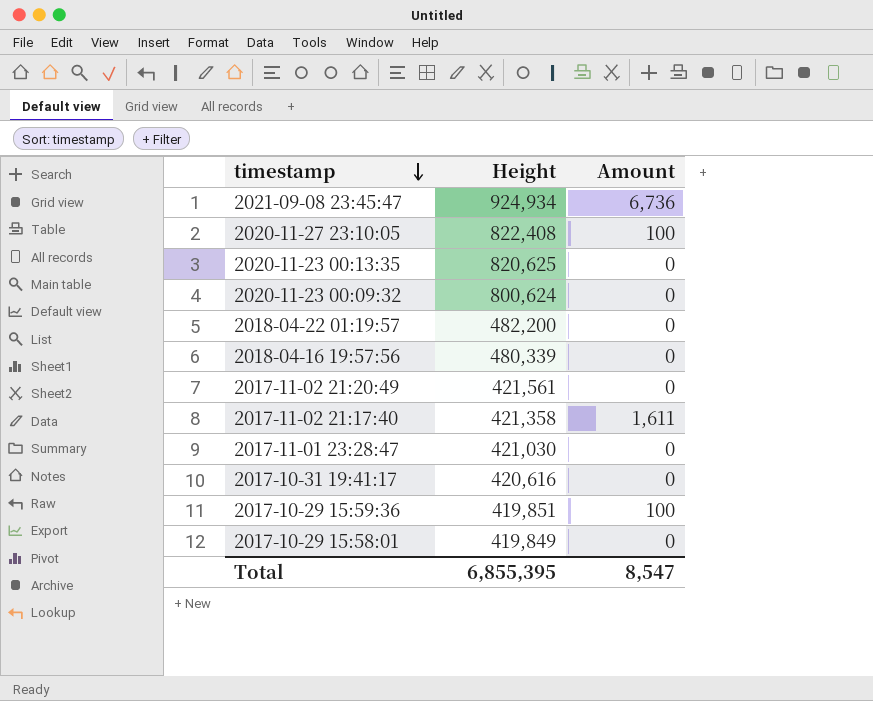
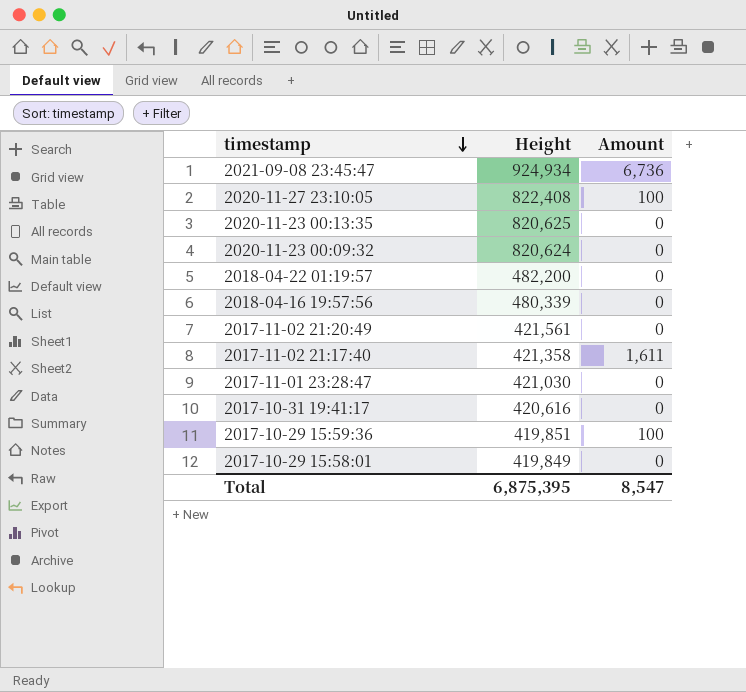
2020-11-23 00:09:32 | Height: 800,624 -> 820,624
Total | Height: 6,855,395 -> 6,875,395

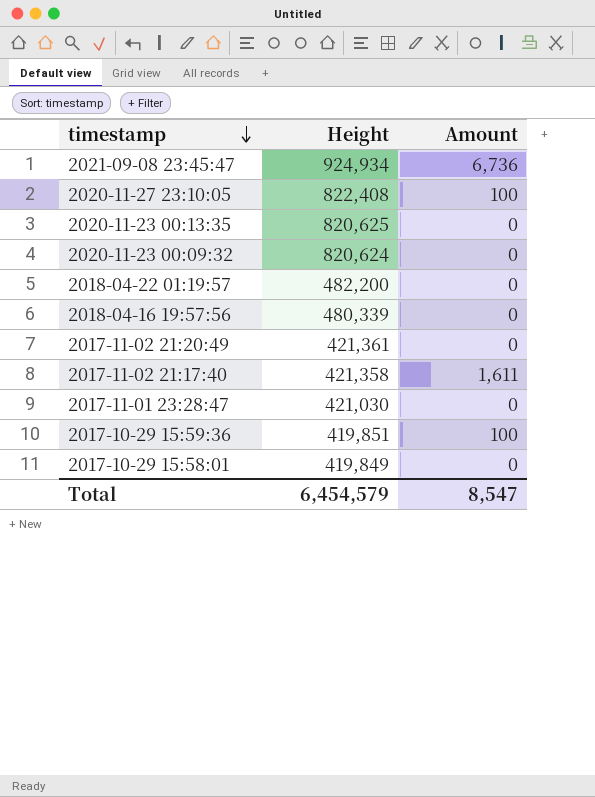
row 2017-10-31 19:41:17: 420,616 | 0 -> none
2017-11-02 21:20:49 | Height: 421,561 -> 421,361
Total | Height: 6,875,395 -> 6,454,579

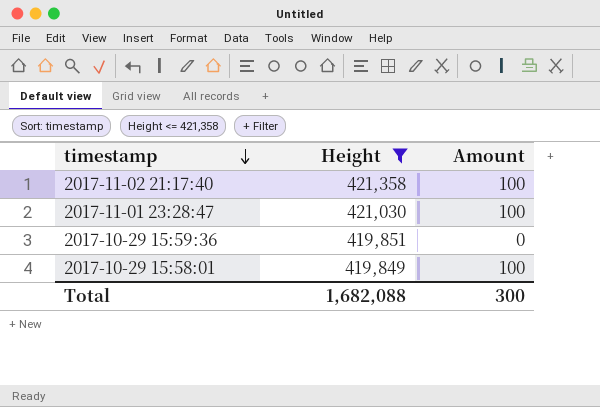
filter: none -> Height <= 421,358
2017-11-02 21:17:40 | Amount: 1,611 -> 100
2017-11-01 23:28:47 | Amount: 0 -> 100
2017-10-29 15:59:36 | Amount: 100 -> 0
2017-10-29 15:58:01 | Amount: 0 -> 100
Total | Height: 6,454,579 -> 1,682,088
Total | Amount: 8,547 -> 300

